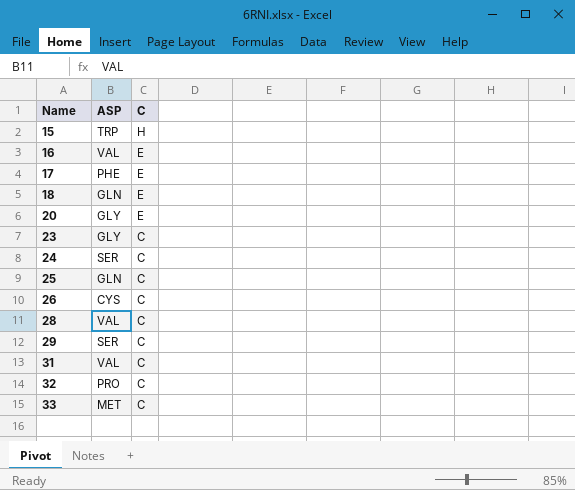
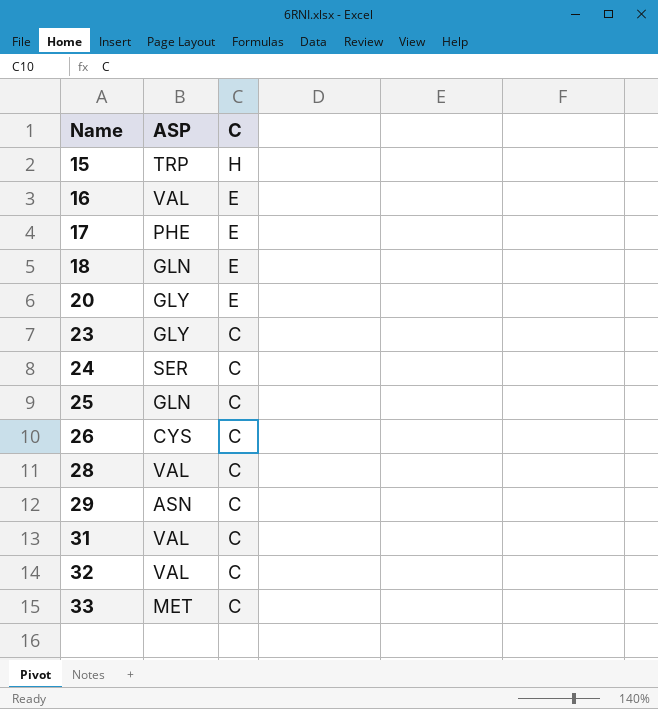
29 | ASP: SER -> ASN
32 | ASP: PRO -> VAL

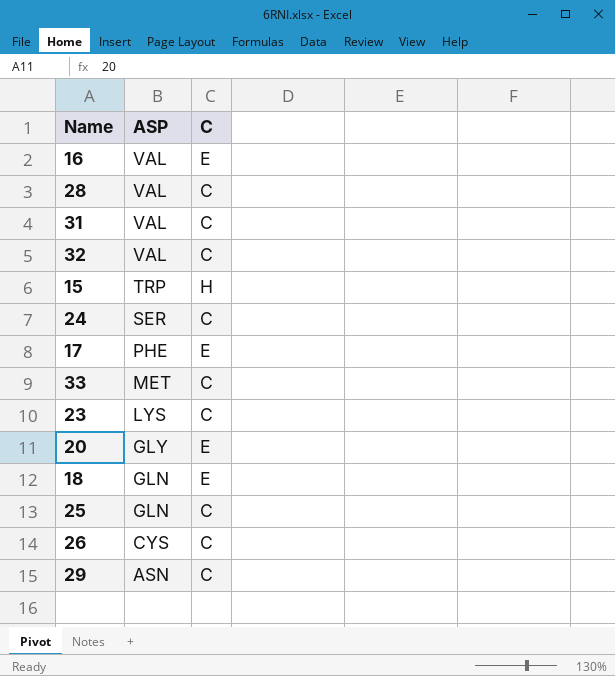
row order: Name ascending -> ASP descending
23 | ASP: GLY -> LYS

